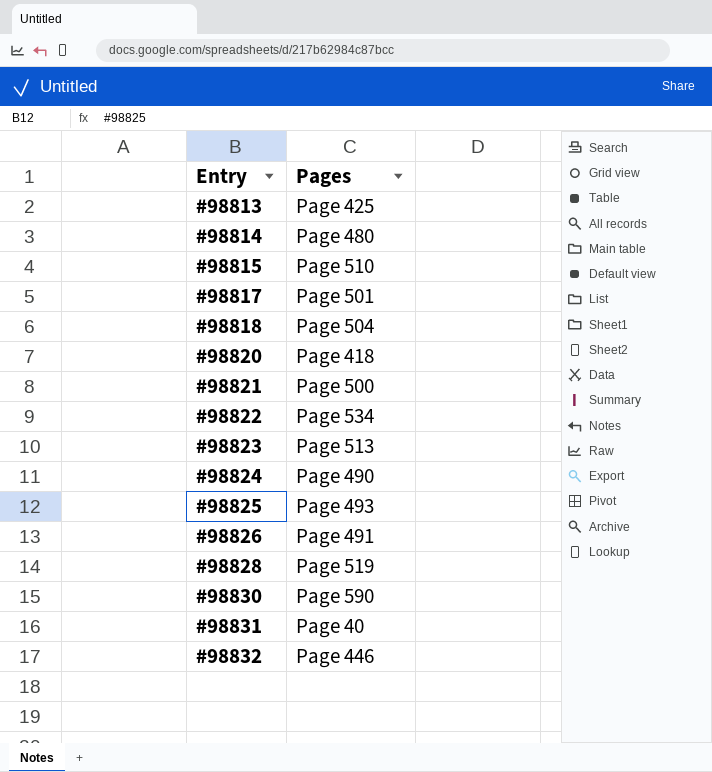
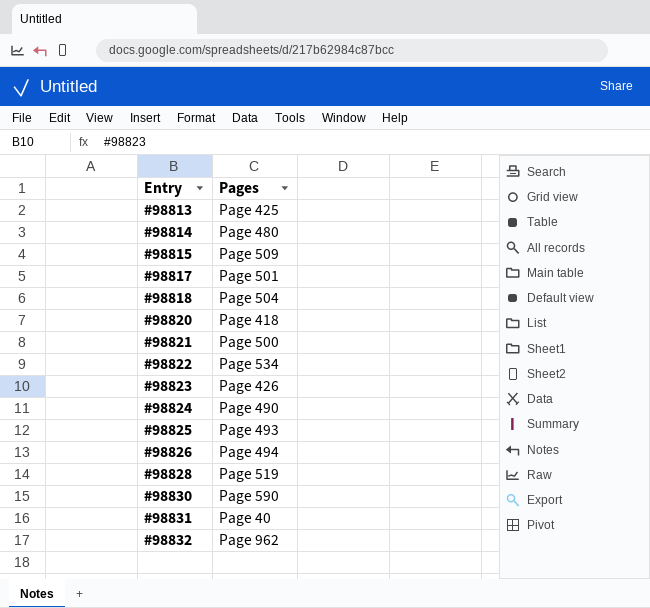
#98815 | Pages: Page 510 -> Page 509
#98823 | Pages: Page 513 -> Page 426
#98826 | Pages: Page 491 -> Page 494
#98832 | Pages: Page 446 -> Page 962

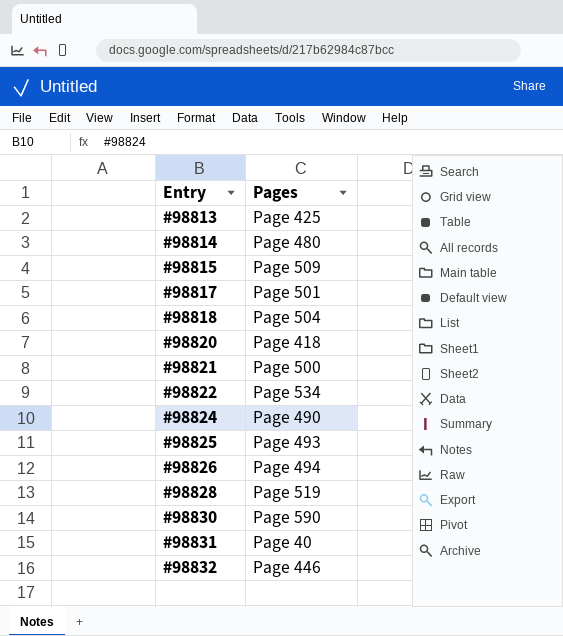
row #98823: Page 426 -> none
#98832 | Pages: Page 962 -> Page 446

